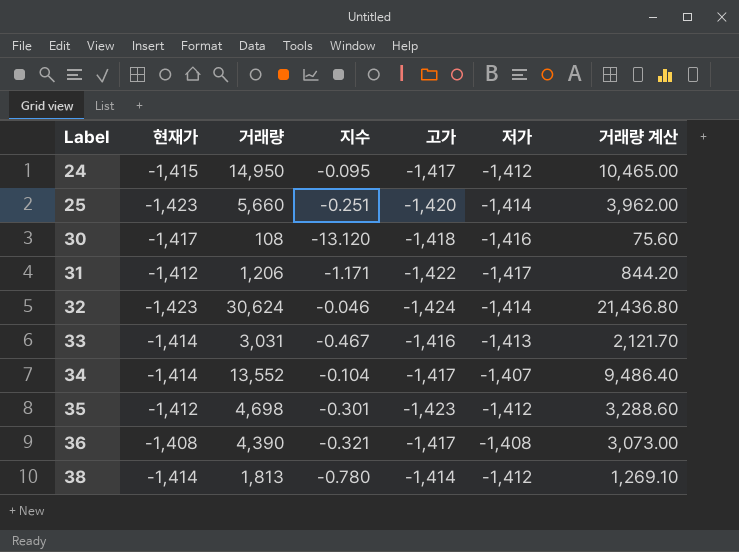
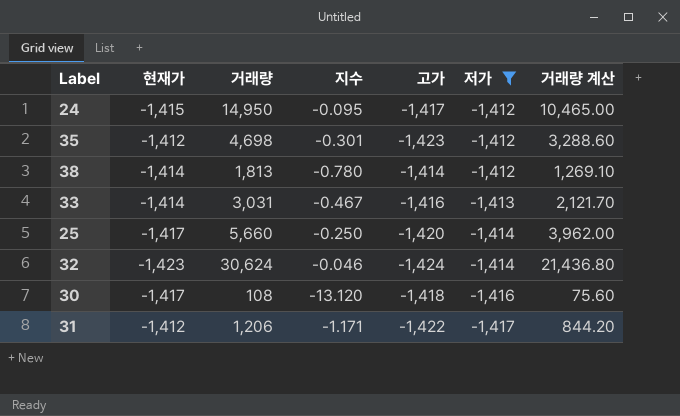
filter: none -> 저가 <= -1,412
row order: Label ascending -> 저가 descending
25 | 현재가: -1,423 -> -1,417
25 | 지수: -0.251 -> -0.250

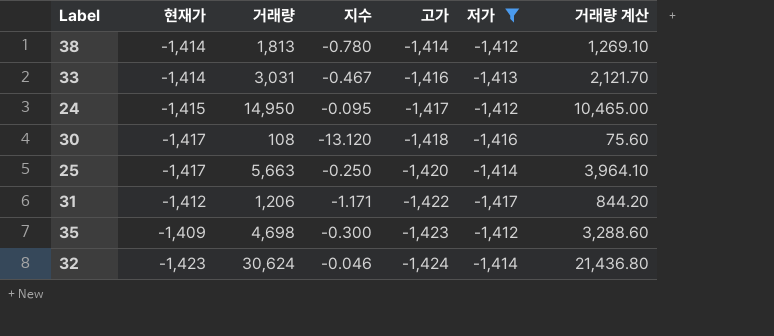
row order: 저가 descending -> 고가 descending
25 | 거래량: 5,660 -> 5,663
25 | 거래량 계산: 3,962.00 -> 3,964.10
35 | 현재가: -1,412 -> -1,409
35 | 지수: -0.301 -> -0.300

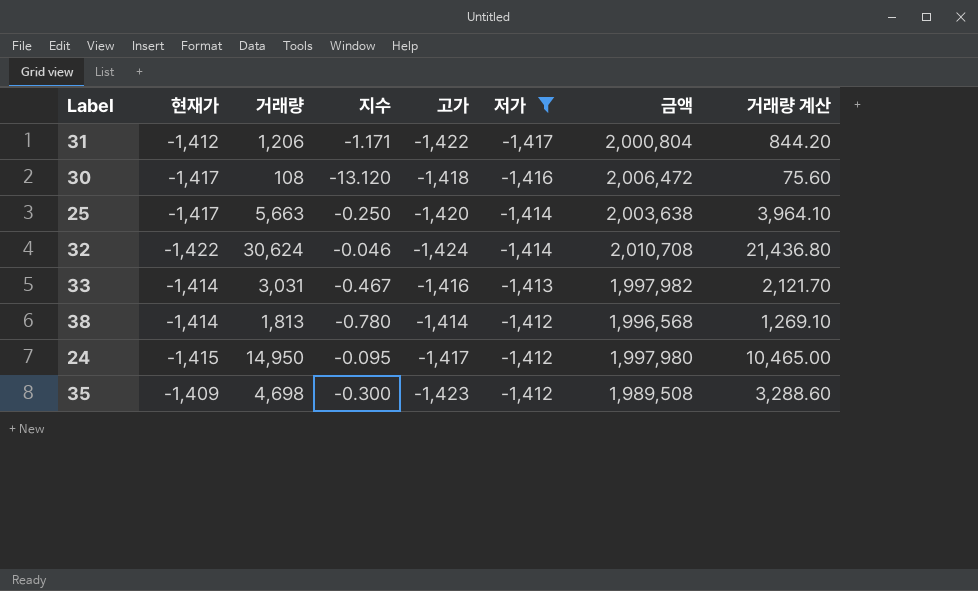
row order: 고가 descending -> 저가 ascending
column 금액 | formula: none -> [현재가] * [저가]
32 | 현재가: -1,423 -> -1,422

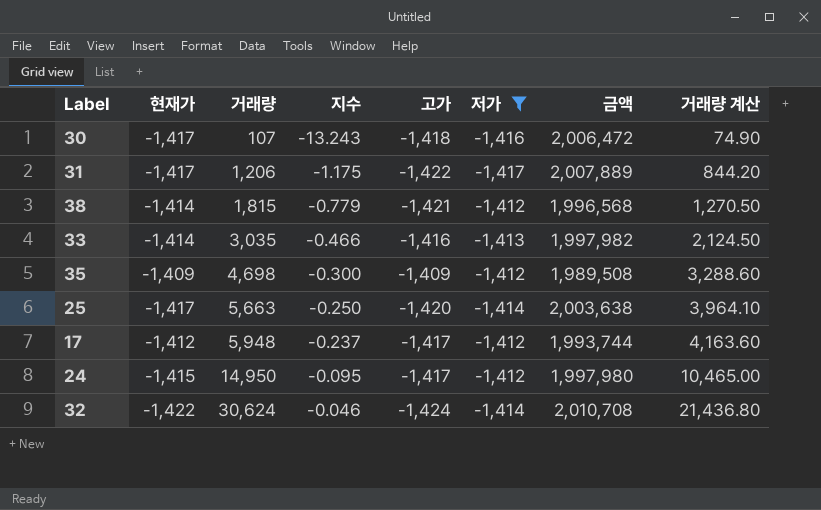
row order: 저가 ascending -> 거래량 ascending
30 | 거래량: 108 -> 107
30 | 지수: -13.120 -> -13.243
30 | 거래량 계산: 75.60 -> 74.90
31 | 현재가: -1,412 -> -1,417
31 | 지수: -1.171 -> -1.175
31 | 금액: 2,000,804 -> 2,007,889
38 | 거래량: 1,813 -> 1,815
38 | 지수: -0.780 -> -0.779
38 | 고가: -1,414 -> -1,421
38 | 거래량 계산: 1,269.10 -> 1,270.50
33 | 거래량: 3,031 -> 3,035
33 | 지수: -0.467 -> -0.466
33 | 거래량 계산: 2,121.70 -> 2,124.50
35 | 고가: -1,423 -> -1,409
row 17: none -> -1,412 | 5,948 | -0.237 | -1,417 | -1,412 | 1,993,744 | 4,163.60

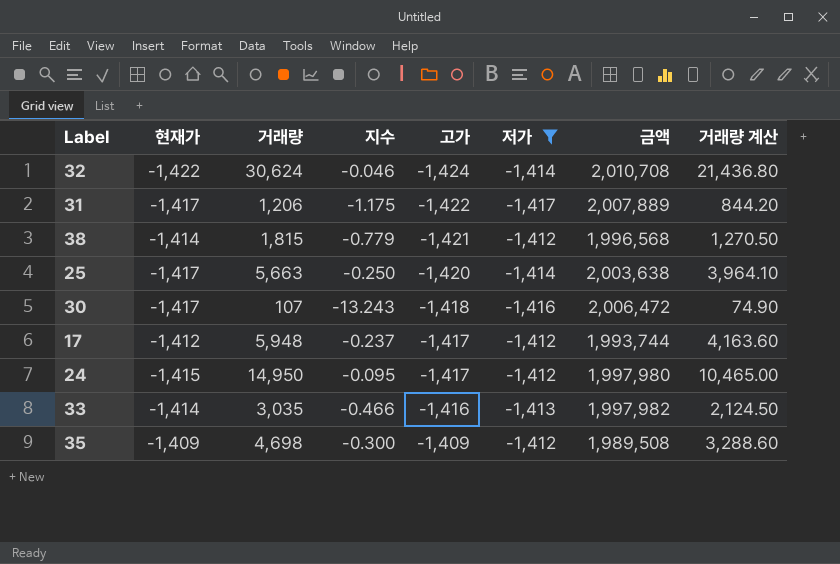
row order: 거래량 ascending -> 고가 ascending

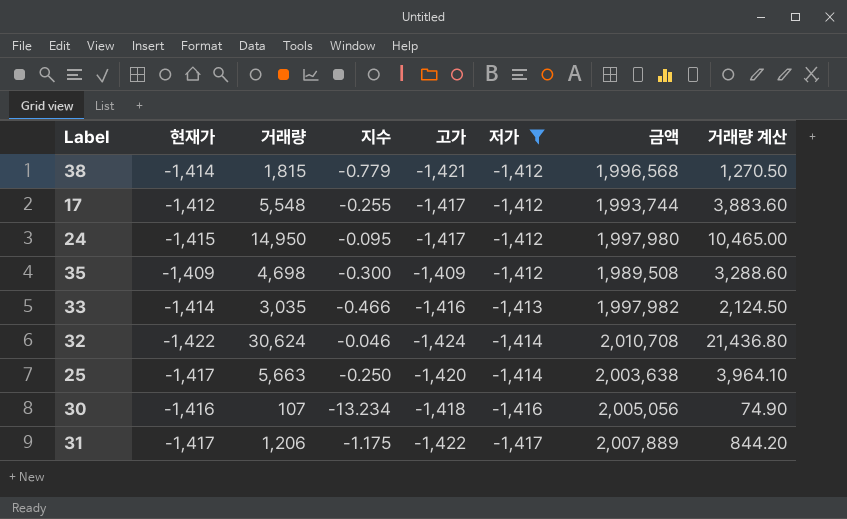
row order: 고가 ascending -> 저가 descending
17 | 거래량: 5,948 -> 5,548
17 | 지수: -0.237 -> -0.255
17 | 거래량 계산: 4,163.60 -> 3,883.60
30 | 현재가: -1,417 -> -1,416
30 | 지수: -13.243 -> -13.234
30 | 금액: 2,006,472 -> 2,005,056

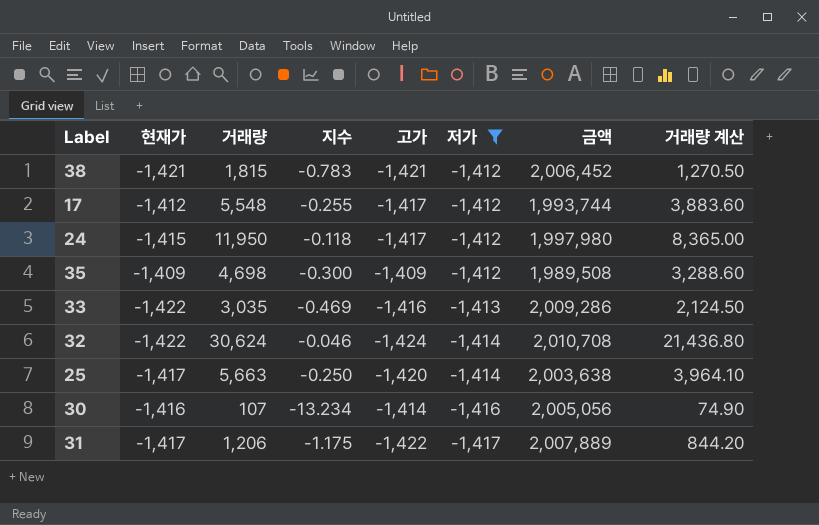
38 | 현재가: -1,414 -> -1,421
38 | 지수: -0.779 -> -0.783
38 | 금액: 1,996,568 -> 2,006,452
24 | 거래량: 14,950 -> 11,950
24 | 지수: -0.095 -> -0.118
24 | 거래량 계산: 10,465.00 -> 8,365.00
33 | 현재가: -1,414 -> -1,422
33 | 지수: -0.466 -> -0.469
33 | 금액: 1,997,982 -> 2,009,286
30 | 고가: -1,418 -> -1,414

